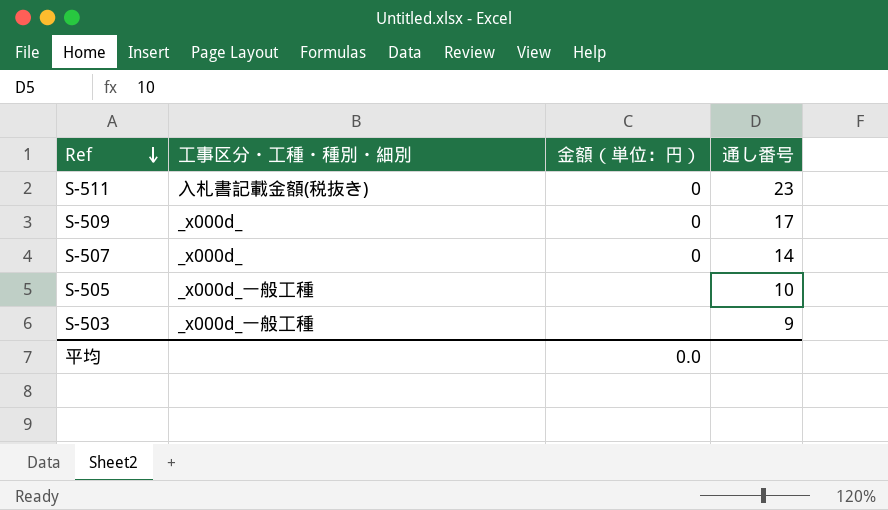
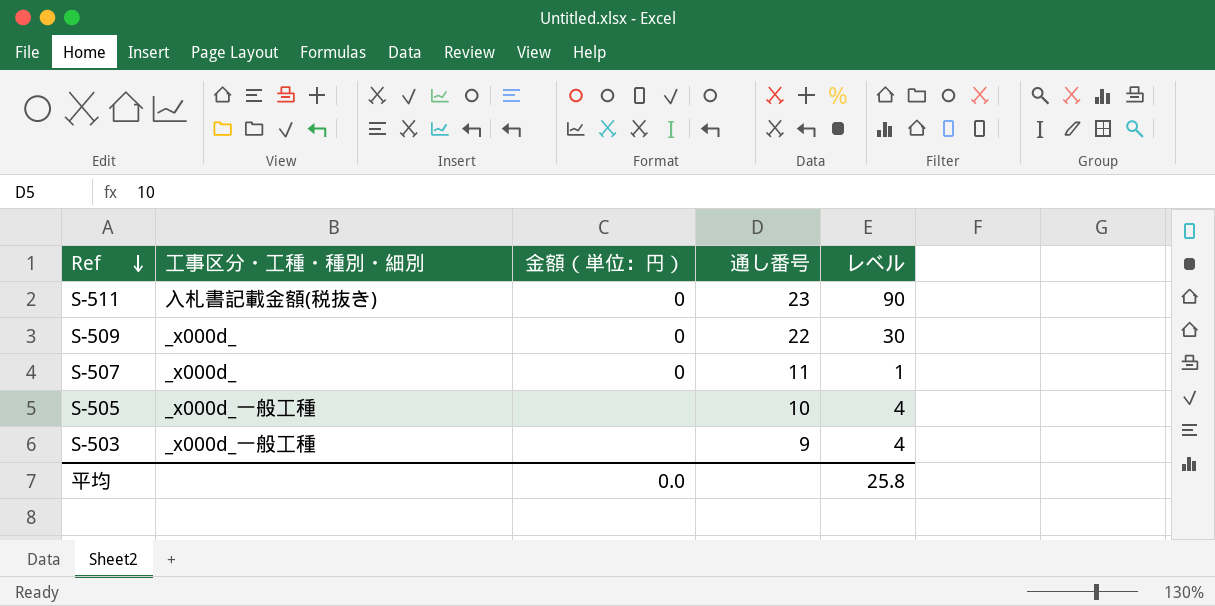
column レベル | position: none -> 5
S-509 | 通し番号: 17 -> 22
S-507 | 通し番号: 14 -> 11

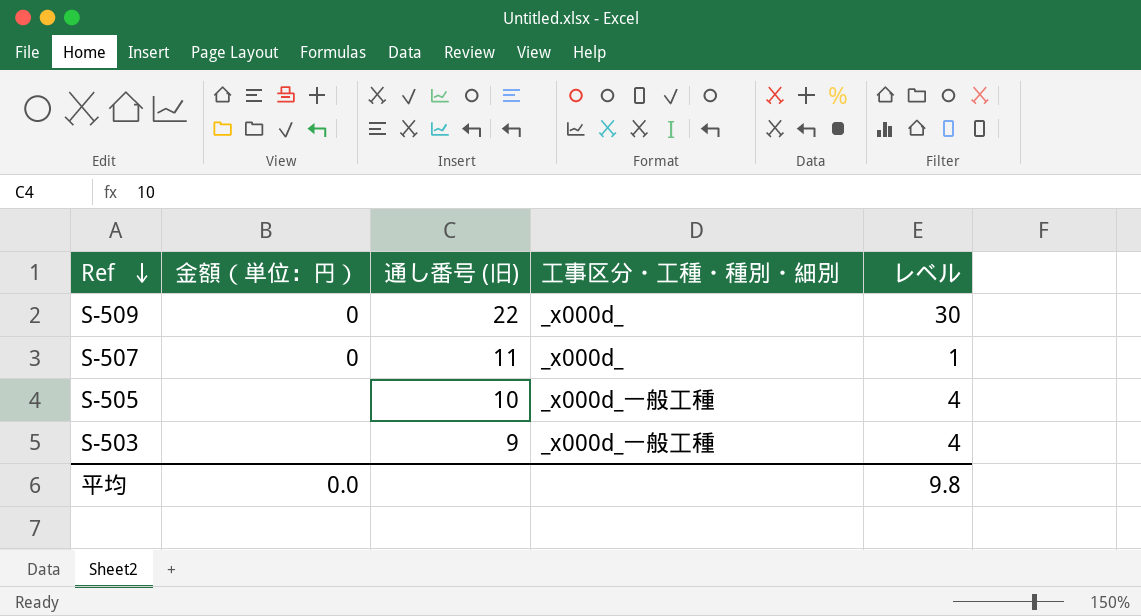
column name: 通し番号 -> 通し番号 (旧)
column 工事区分・工種・種別・細別 | position: 2 -> 4
row S-511: 入札書記載金額(税抜き) | 0 | 23 | 90 -> none
平均 | レベル: 25.8 -> 9.8

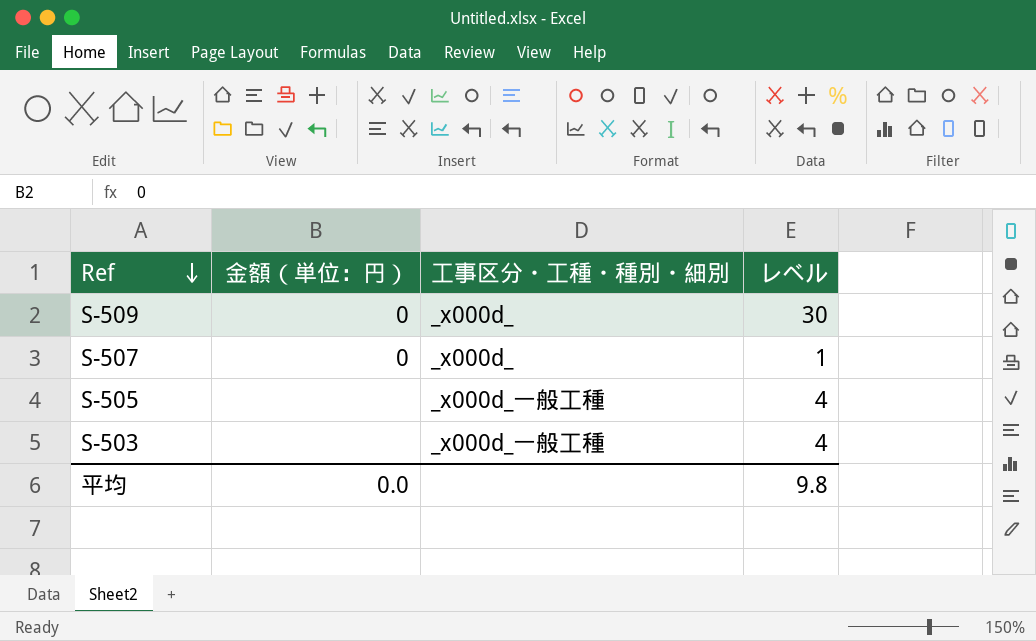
column 通し番号 (旧) | position: 3 -> none

